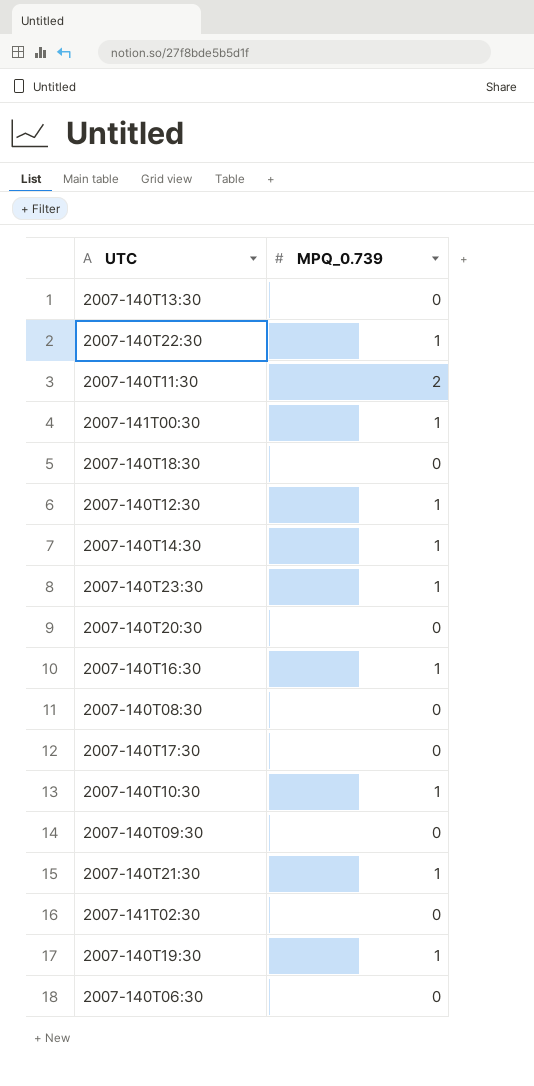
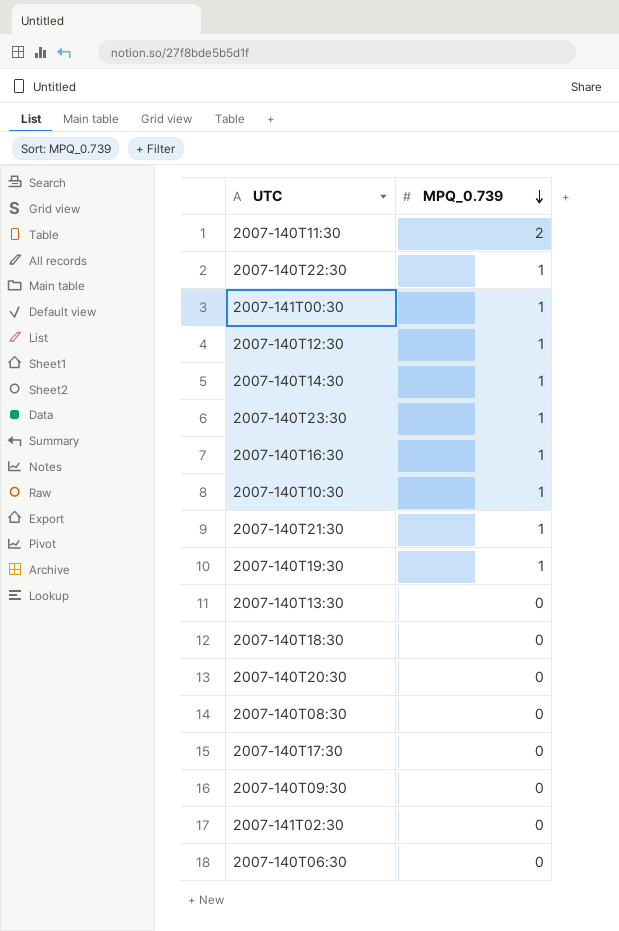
row order: none -> MPQ_0.739 descending

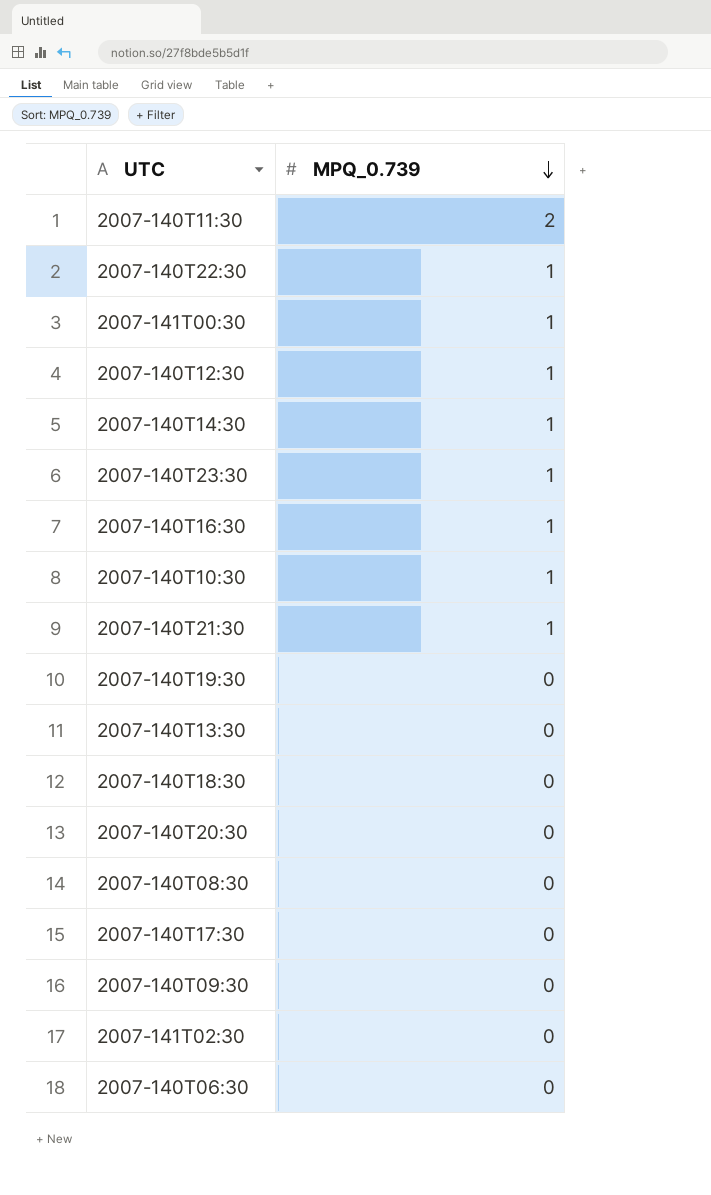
2007-140T19:30 | MPQ_0.739: 1 -> 0

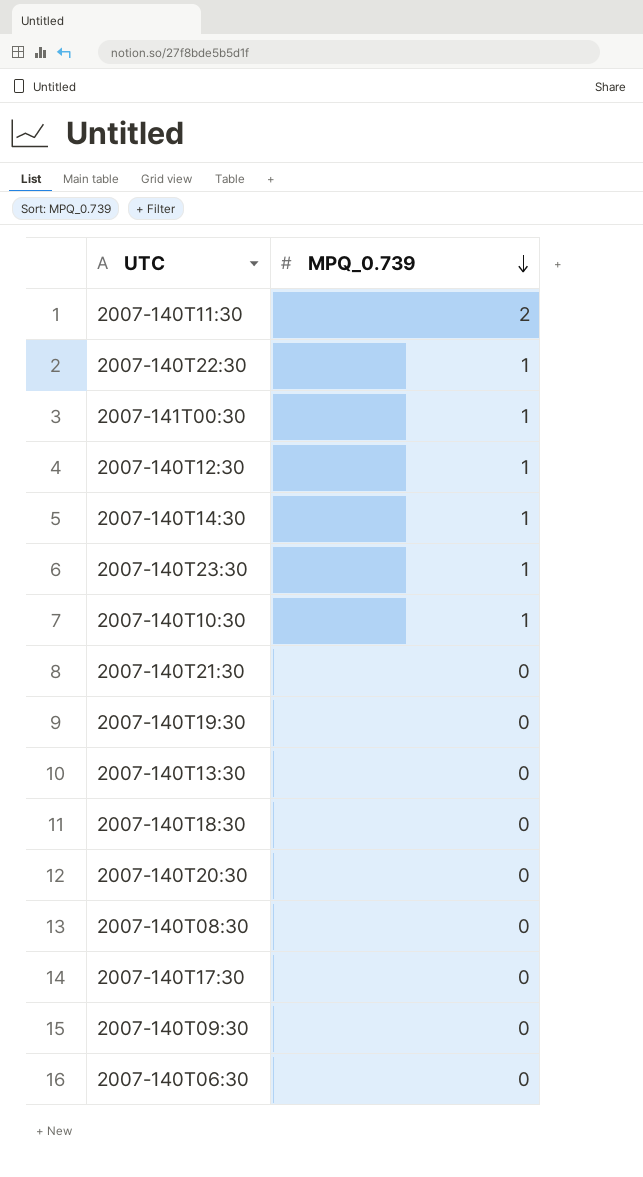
row 2007-140T16:30: 1 -> none
row 2007-141T02:30: 0 -> none
2007-140T21:30 | MPQ_0.739: 1 -> 0

